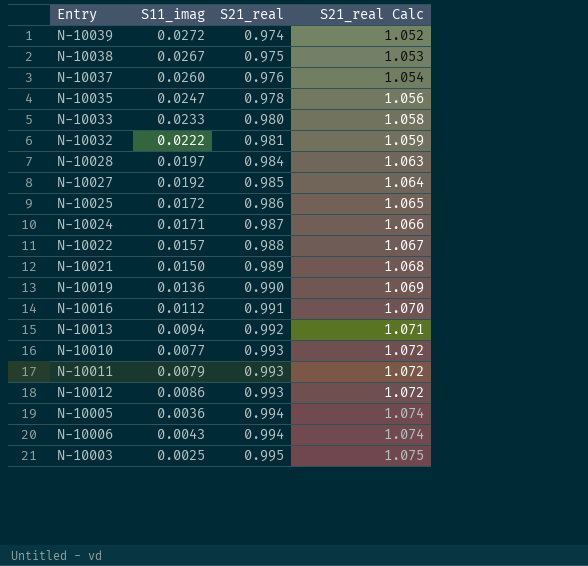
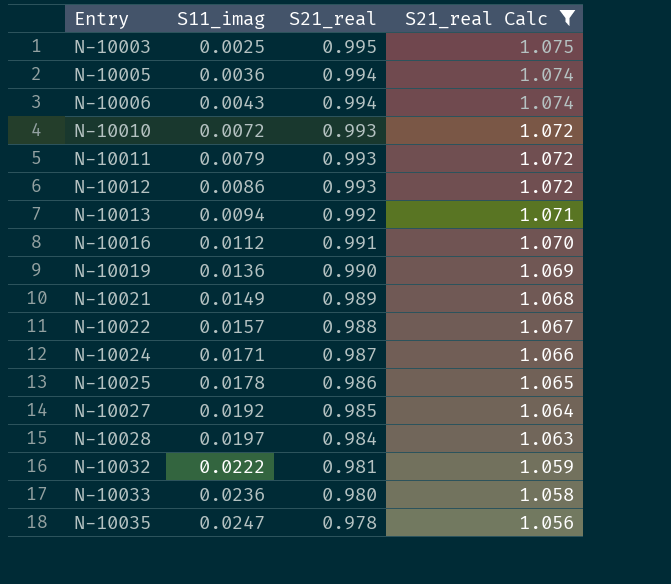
filter: none -> S21_real Calc >= 1.056
row order: S21_real ascending -> Entry ascending
N-10010 | S11_imag: 0.0077 -> 0.0072
N-10021 | S11_imag: 0.0150 -> 0.0149
N-10025 | S11_imag: 0.0172 -> 0.0178
N-10033 | S11_imag: 0.0233 -> 0.0236

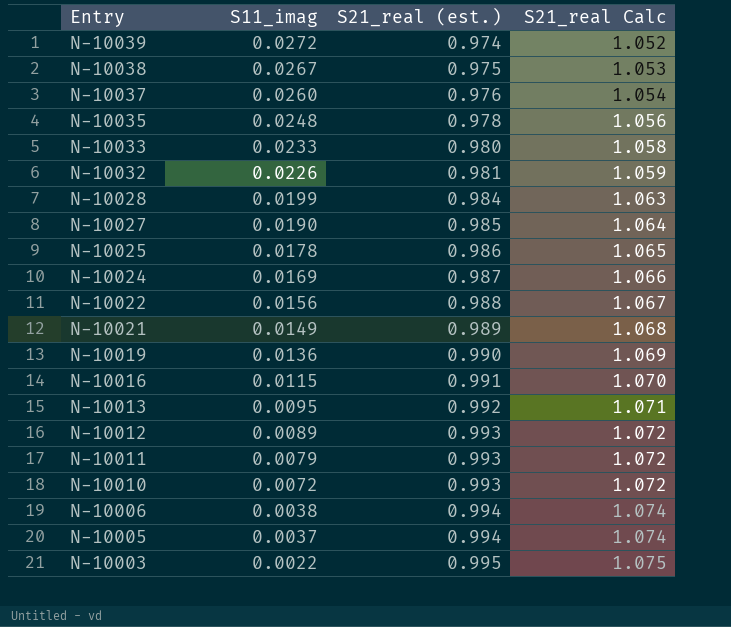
filter: S21_real Calc >= 1.056 -> none
row order: Entry ascending -> Entry descending
column name: S21_real -> S21_real (est.)
N-10035 | S11_imag: 0.0247 -> 0.0248
N-10033 | S11_imag: 0.0236 -> 0.0233
N-10032 | S11_imag: 0.0222 -> 0.0226
N-10028 | S11_imag: 0.0197 -> 0.0199
N-10027 | S11_imag: 0.0192 -> 0.0190
N-10024 | S11_imag: 0.0171 -> 0.0169
N-10022 | S11_imag: 0.0157 -> 0.0156
N-10016 | S11_imag: 0.0112 -> 0.0115
N-10013 | S11_imag: 0.0094 -> 0.0095
N-10012 | S11_imag: 0.0086 -> 0.0089
N-10006 | S11_imag: 0.0043 -> 0.0038
N-10005 | S11_imag: 0.0036 -> 0.0037
N-10003 | S11_imag: 0.0025 -> 0.0022

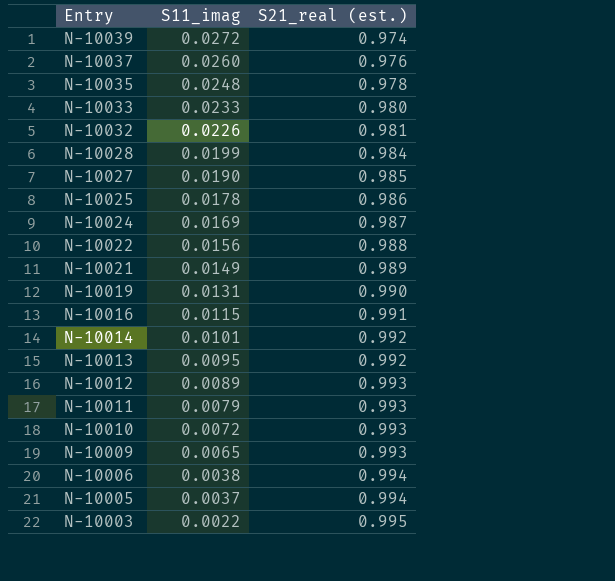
column S21_real Calc | formula: [S21_real (est.)] * 1.08 -> none
row N-10038: 0.0267 | 0.975 | 1.053 -> none
N-10019 | S11_imag: 0.0136 -> 0.0131
row N-10014: none -> 0.0101 | 0.992
row N-10009: none -> 0.0065 | 0.993

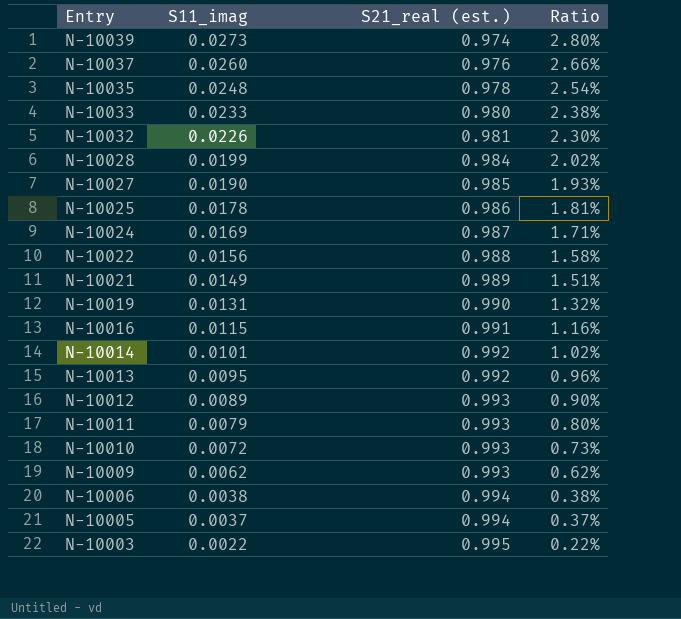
column Ratio | formula: none -> [S11_imag] / [S21_real (est.)]
N-10039 | S11_imag: 0.0272 -> 0.0273
N-10009 | S11_imag: 0.0065 -> 0.0062

